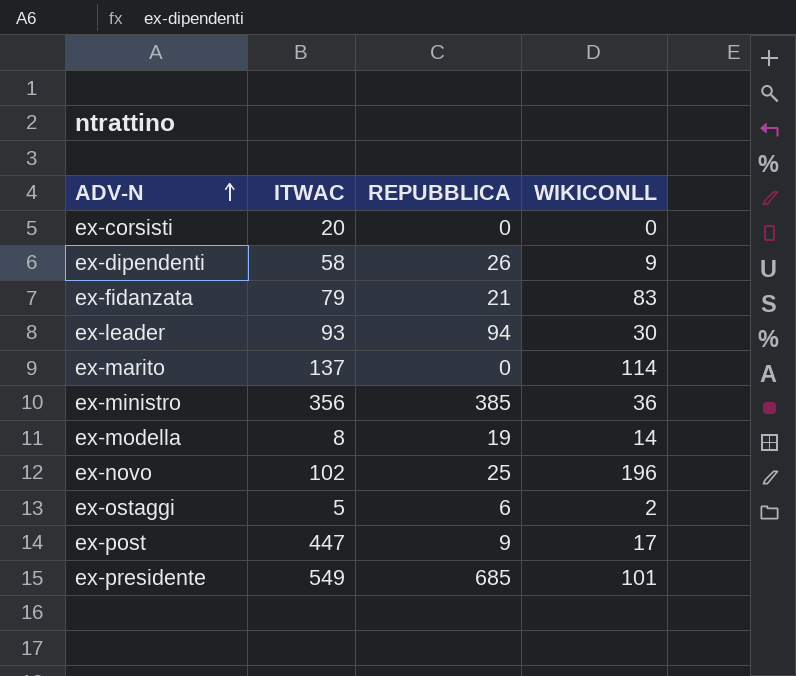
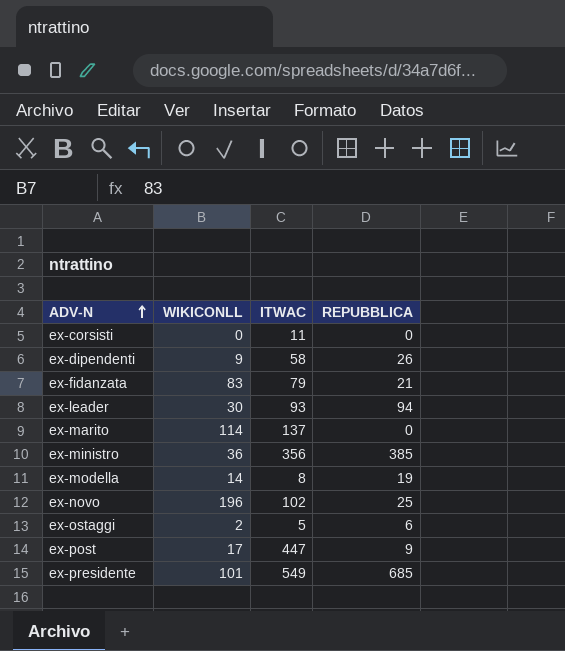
column WIKICONLL | position: 4 -> 2
ex-corsisti | ITWAC: 20 -> 11

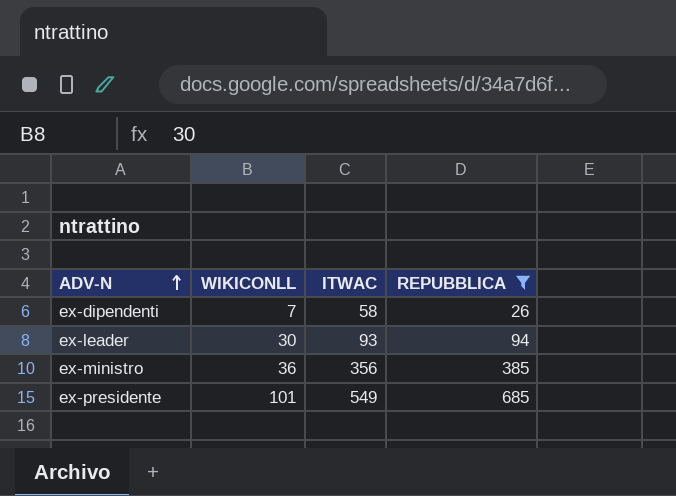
filter: none -> REPUBBLICA >= 26
ex-dipendenti | WIKICONLL: 9 -> 7

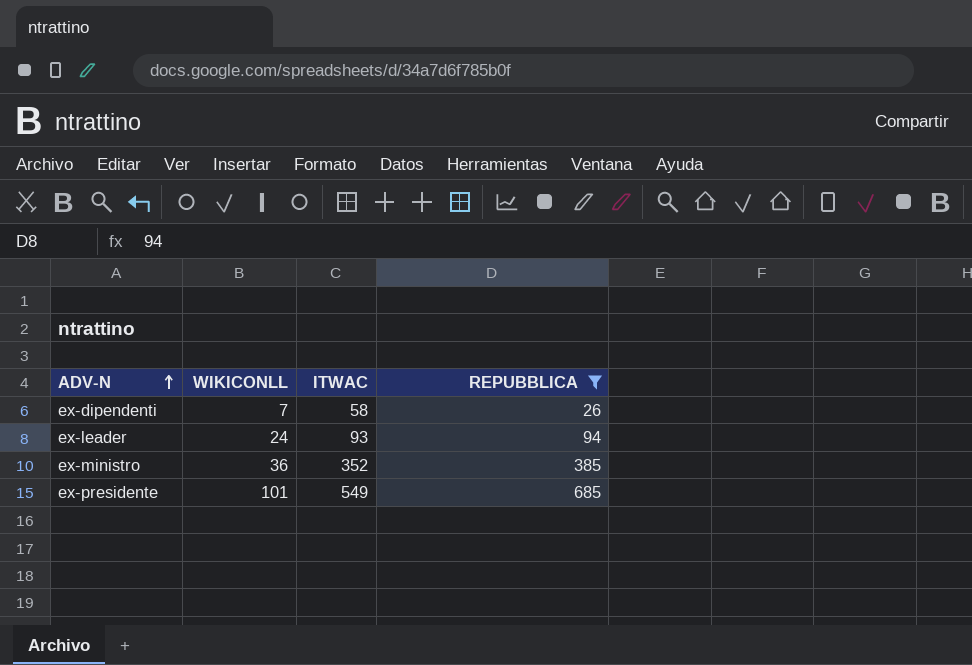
ex-leader | WIKICONLL: 30 -> 24
ex-ministro | ITWAC: 356 -> 352

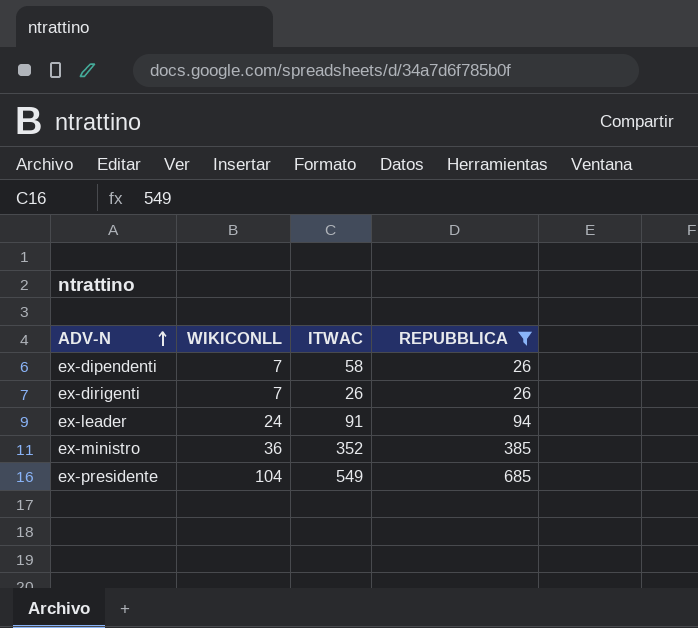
row ex-dirigenti: none -> 7 | 26 | 26
ex-leader | ITWAC: 93 -> 91
ex-presidente | WIKICONLL: 101 -> 104

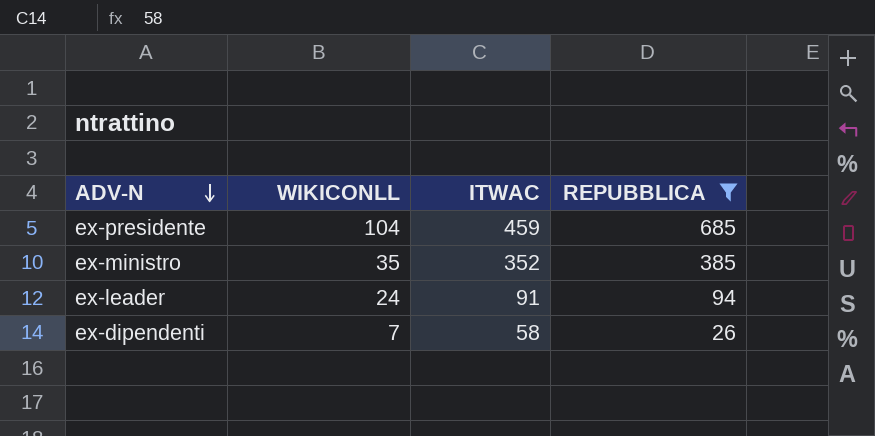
row order: ADV-N ascending -> ADV-N descending
row ex-dirigenti: 7 | 26 | 26 -> none
ex-presidente | ITWAC: 549 -> 459
ex-ministro | WIKICONLL: 36 -> 35

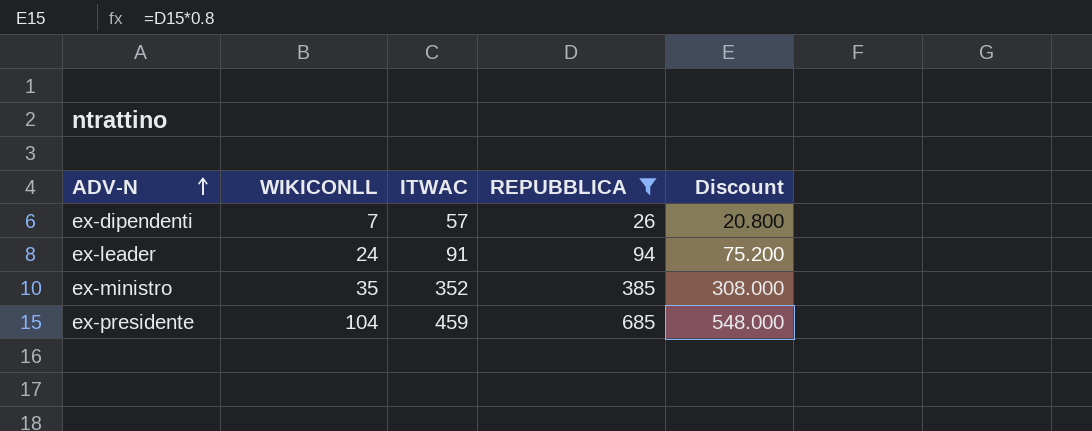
row order: ADV-N descending -> ADV-N ascending
column Discount | formula: none -> [REPUBBLICA] * 0.8
ex-dipendenti | ITWAC: 58 -> 57

